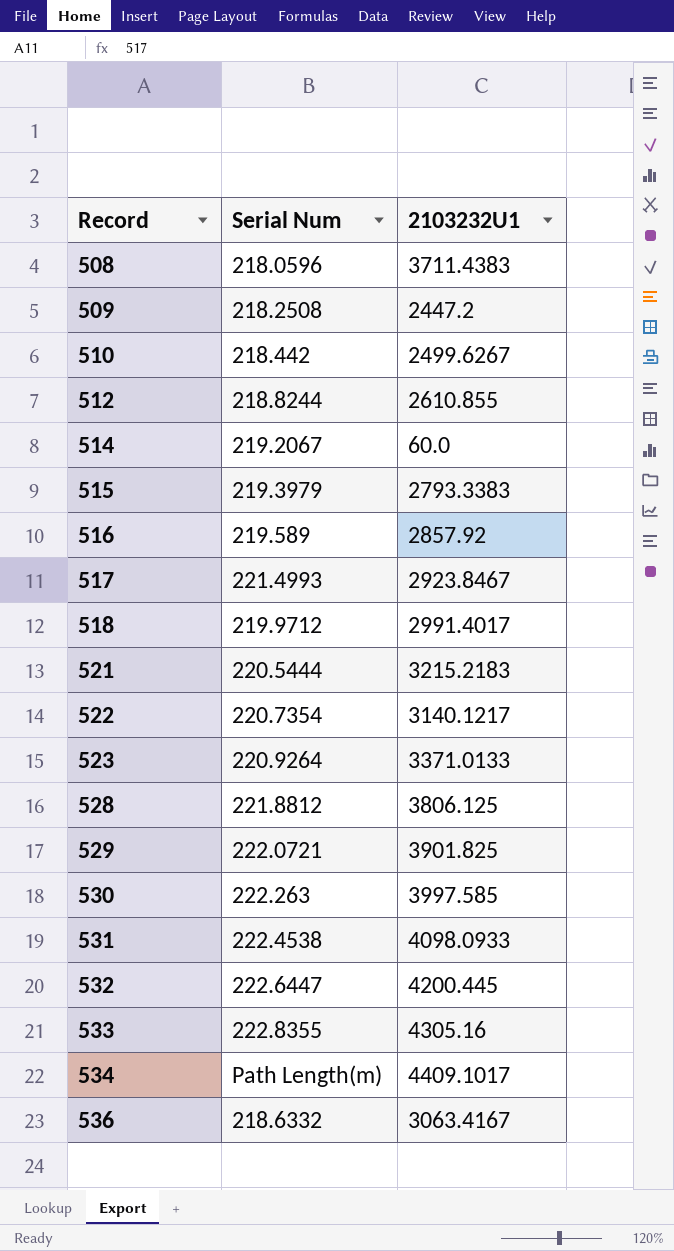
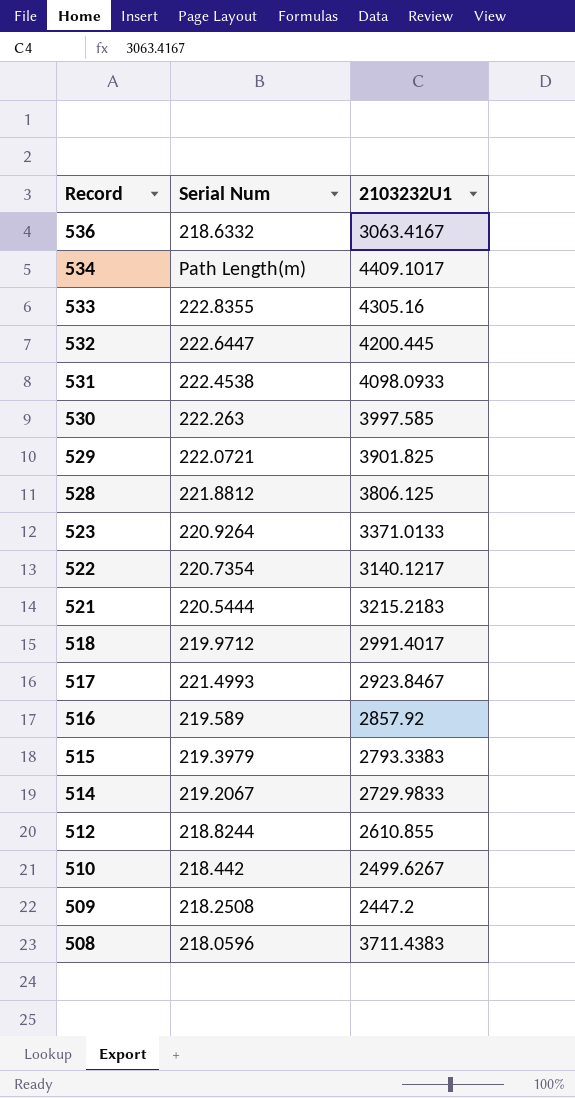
row order: Record ascending -> Record descending
514 | 2103232U1: 60.0 -> 2729.9833

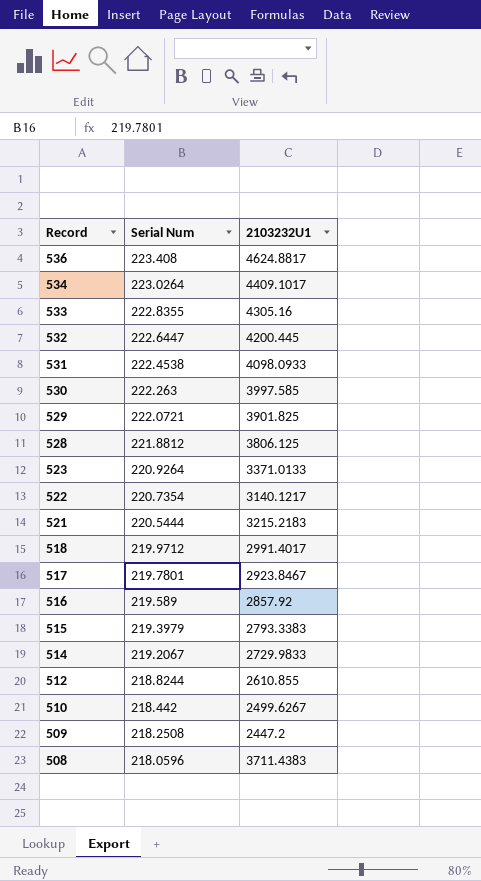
536 | Serial Num: 218.6332 -> 223.408
536 | 2103232U1: 3063.4167 -> 4624.8817
534 | Serial Num: Path Length(m) -> 223.0264
517 | Serial Num: 221.4993 -> 219.7801

